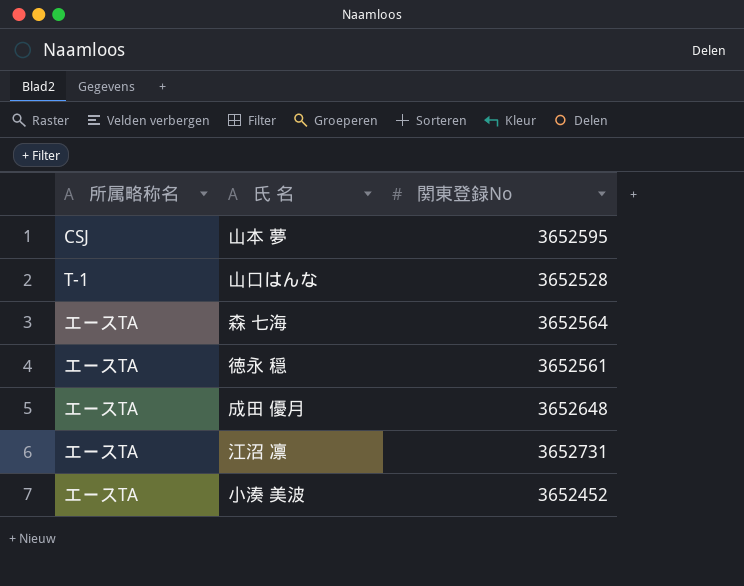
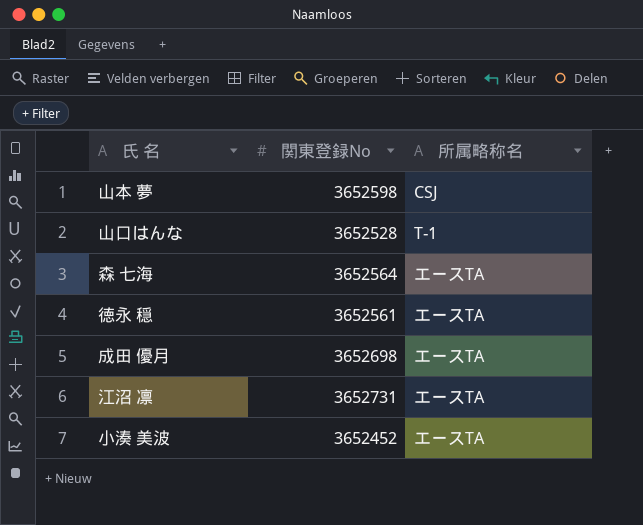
column 所属略称名 | position: 1 -> 3
山本 夢 | 関東登録No: 3652595 -> 3652598
成田 優月 | 関東登録No: 3652648 -> 3652698

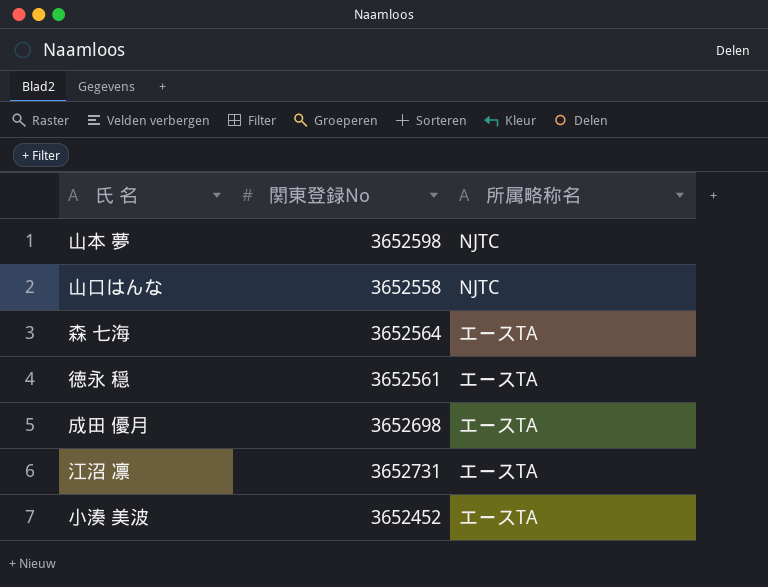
山本 夢 | 所属略称名: CSJ -> NJTC
山口はんな | 関東登録No: 3652528 -> 3652558
山口はんな | 所属略称名: T-1 -> NJTC

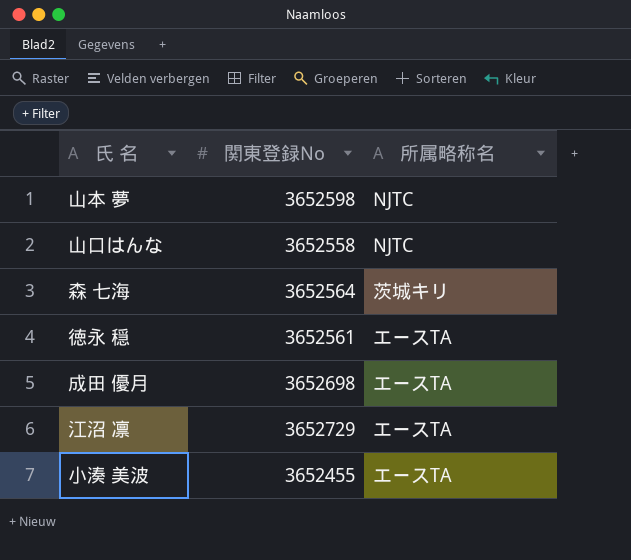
森 七海 | 所属略称名: エースTA -> 茨城キリ
江沼 凛 | 関東登録No: 3652731 -> 3652729
小湊 美波 | 関東登録No: 3652452 -> 3652455

